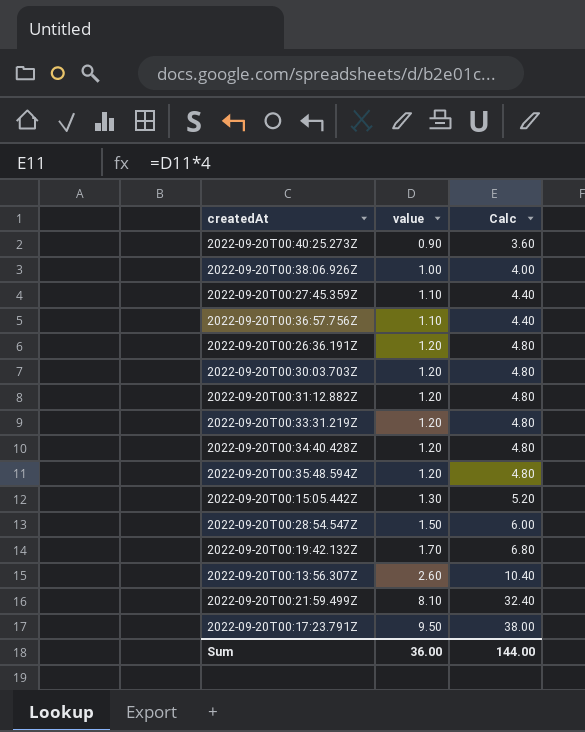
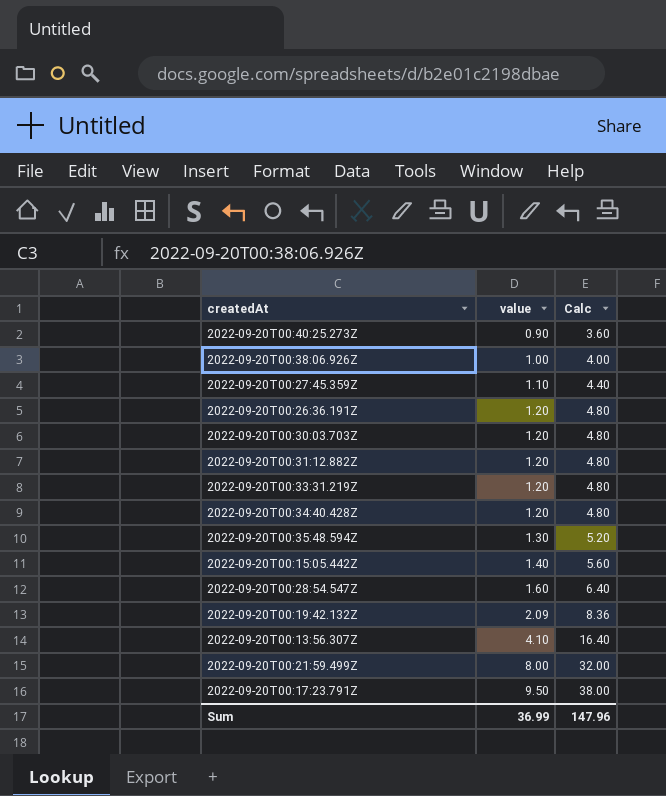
row 2022-09-20T00:36:57.756Z: 1.10 | 4.40 -> none
2022-09-20T00:35:48.594Z | value: 1.20 -> 1.30
2022-09-20T00:35:48.594Z | Calc: 4.80 -> 5.20
2022-09-20T00:15:05.442Z | value: 1.30 -> 1.40
2022-09-20T00:15:05.442Z | Calc: 5.20 -> 5.60
2022-09-20T00:28:54.547Z | value: 1.50 -> 1.60
2022-09-20T00:28:54.547Z | Calc: 6.00 -> 6.40
2022-09-20T00:19:42.132Z | value: 1.70 -> 2.09
2022-09-20T00:19:42.132Z | Calc: 6.80 -> 8.36
2022-09-20T00:13:56.307Z | value: 2.60 -> 4.10
2022-09-20T00:13:56.307Z | Calc: 10.40 -> 16.40
2022-09-20T00:21:59.499Z | value: 8.10 -> 8.00
2022-09-20T00:21:59.499Z | Calc: 32.40 -> 32.00
Sum | value: 36.00 -> 36.99
Sum | Calc: 144.00 -> 147.96

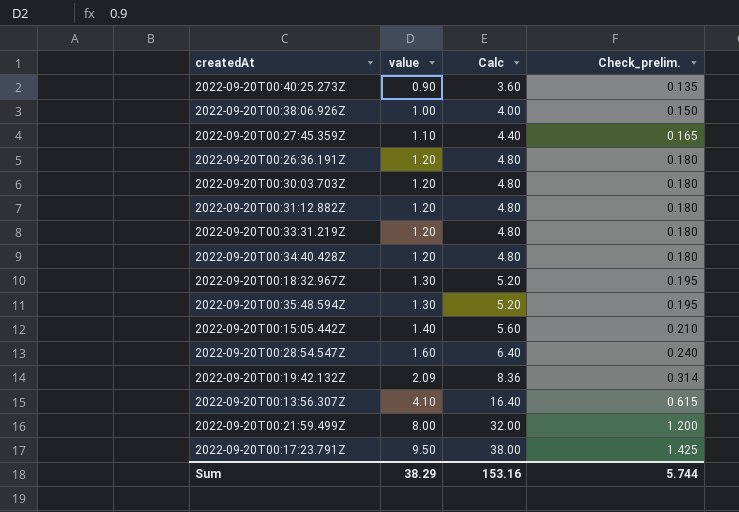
column Check_prelim. | formula: none -> [value] * 0.15
row 2022-09-20T00:18:32.967Z: none -> 1.30 | 5.20 | 0.195
Sum | value: 36.99 -> 38.29
Sum | Calc: 147.96 -> 153.16

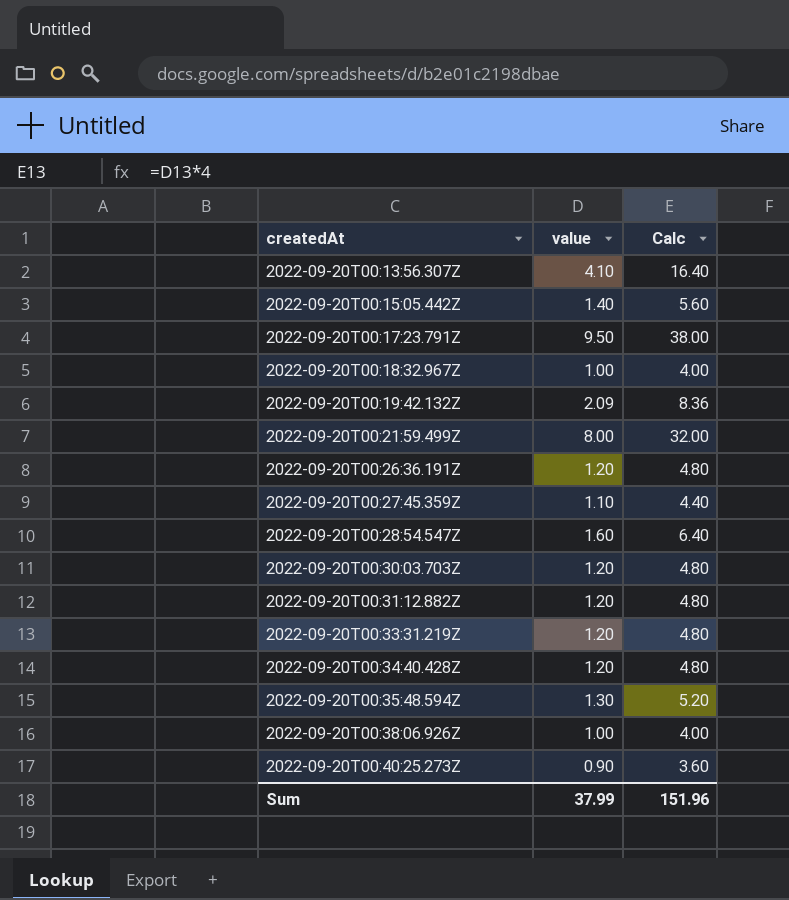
row order: value ascending -> createdAt ascending
column Check_prelim. | formula: [value] * 0.15 -> none
2022-09-20T00:18:32.967Z | value: 1.30 -> 1.00
2022-09-20T00:18:32.967Z | Calc: 5.20 -> 4.00
Sum | value: 38.29 -> 37.99
Sum | Calc: 153.16 -> 151.96

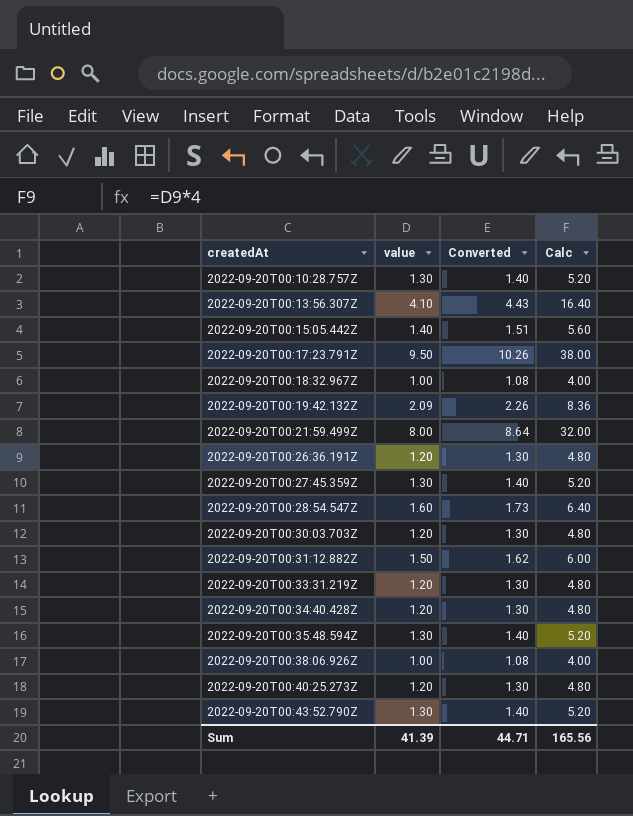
column Converted | formula: none -> [value] * 1.08
row 2022-09-20T00:10:28.757Z: none -> 1.30 | 1.40 | 5.20
2022-09-20T00:27:45.359Z | value: 1.10 -> 1.30
2022-09-20T00:27:45.359Z | Calc: 4.40 -> 5.20
2022-09-20T00:31:12.882Z | value: 1.20 -> 1.50
2022-09-20T00:31:12.882Z | Calc: 4.80 -> 6.00
2022-09-20T00:40:25.273Z | value: 0.90 -> 1.20
2022-09-20T00:40:25.273Z | Calc: 3.60 -> 4.80
row 2022-09-20T00:43:52.790Z: none -> 1.30 | 1.40 | 5.20
Sum | value: 37.99 -> 41.39
Sum | Calc: 151.96 -> 165.56

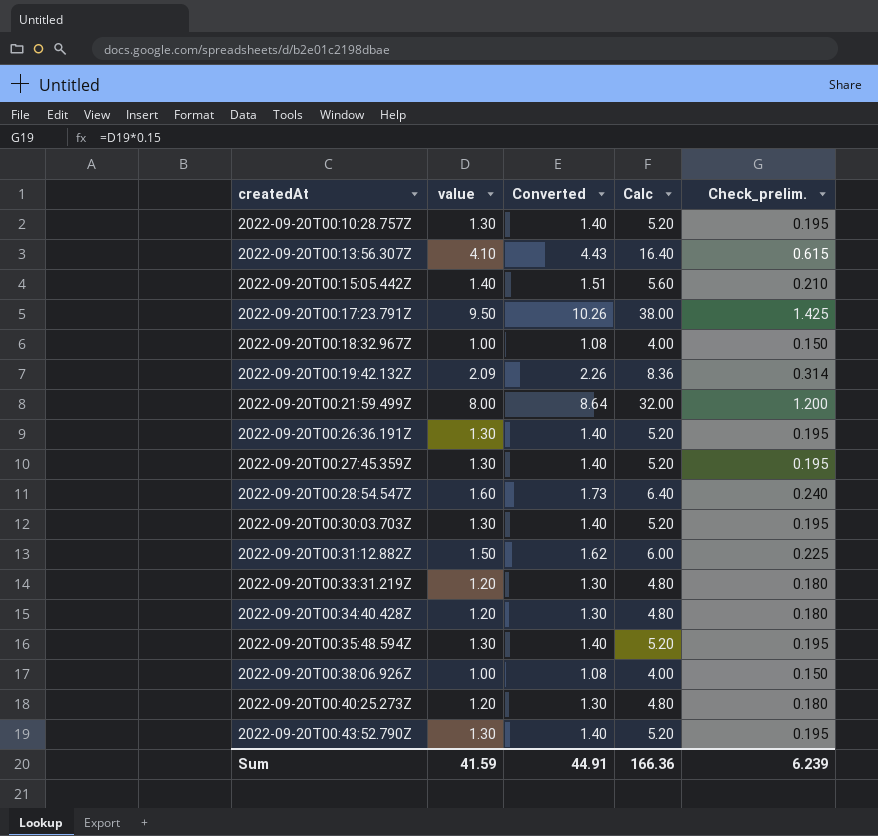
column Check_prelim. | formula: none -> [value] * 0.15
2022-09-20T00:26:36.191Z | value: 1.20 -> 1.30
2022-09-20T00:26:36.191Z | Converted: 1.30 -> 1.40
2022-09-20T00:26:36.191Z | Calc: 4.80 -> 5.20
2022-09-20T00:30:03.703Z | value: 1.20 -> 1.30
2022-09-20T00:30:03.703Z | Converted: 1.30 -> 1.40
2022-09-20T00:30:03.703Z | Calc: 4.80 -> 5.20
Sum | value: 41.39 -> 41.59
Sum | Converted: 44.71 -> 44.91
Sum | Calc: 165.56 -> 166.36

